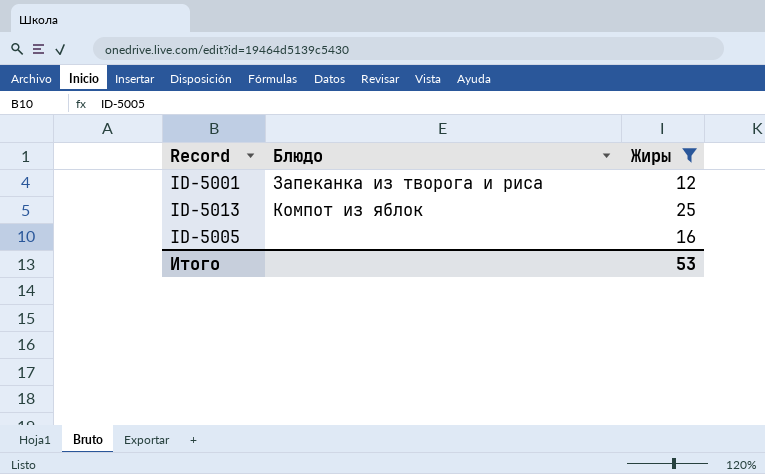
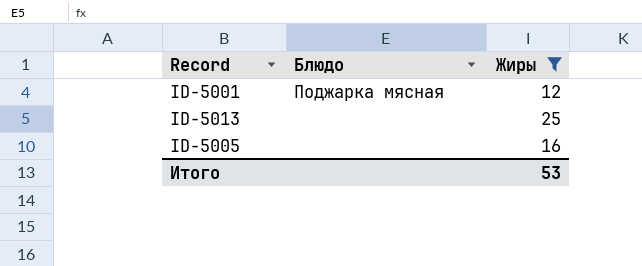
ID-5001 | Блюдо: Запеканка из творога и риса -> Поджарка мясная
ID-5013 | Блюдо: Компот из яблок -> none

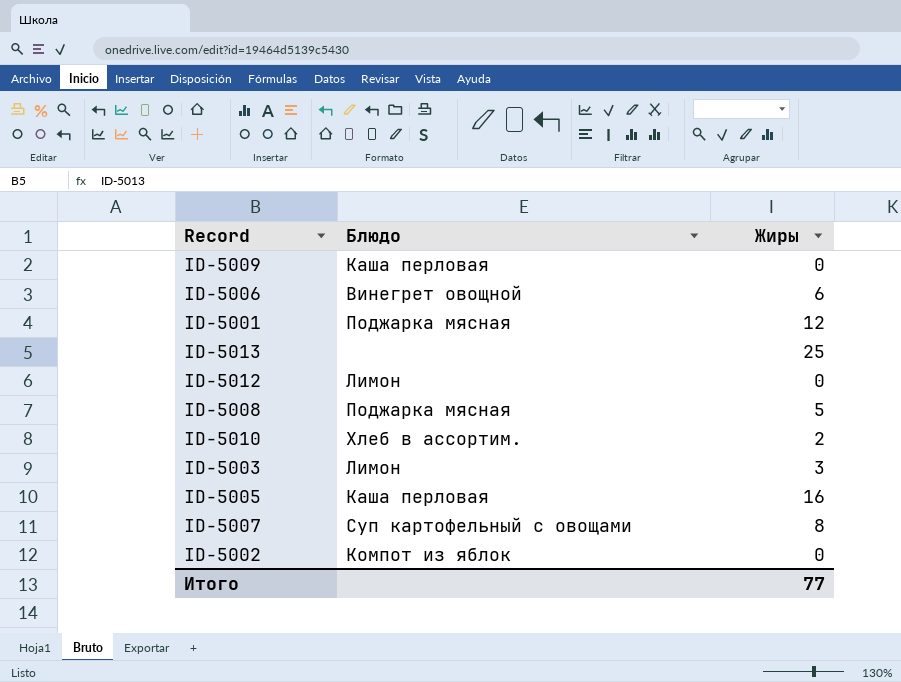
filter: Жиры >= 12 -> none
ID-5005 | Блюдо: none -> Каша перловая
Итого | Жиры: 53 -> 77

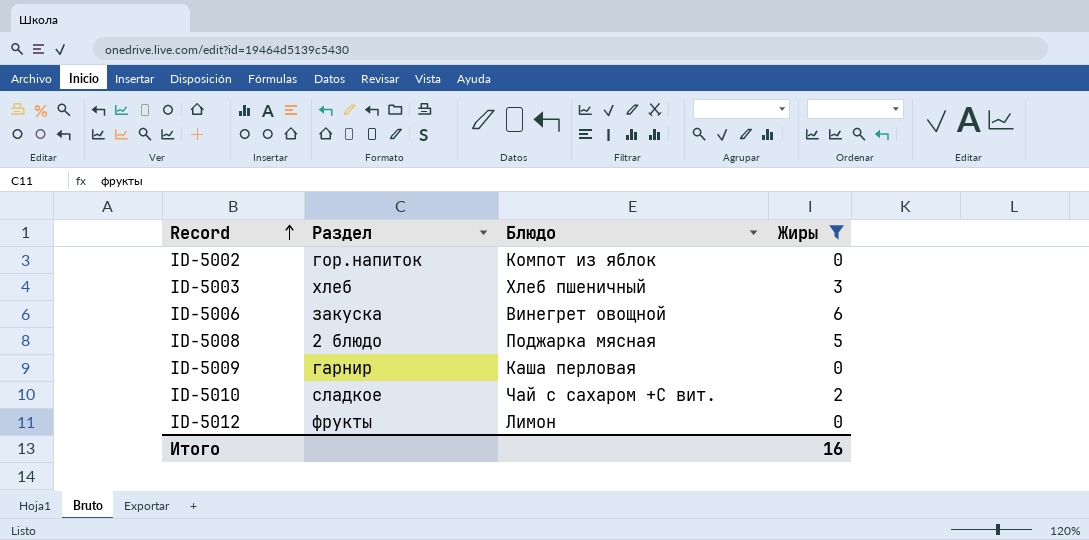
filter: none -> Жиры <= 6
row order: none -> Record ascending
column Раздел | position: none -> 2
ID-5003 | Блюдо: Лимон -> Хлеб пшеничный
ID-5010 | Блюдо: Хлеб в ассортим. -> Чай с сахаром +С вит.
Итого | Жиры: 77 -> 16

